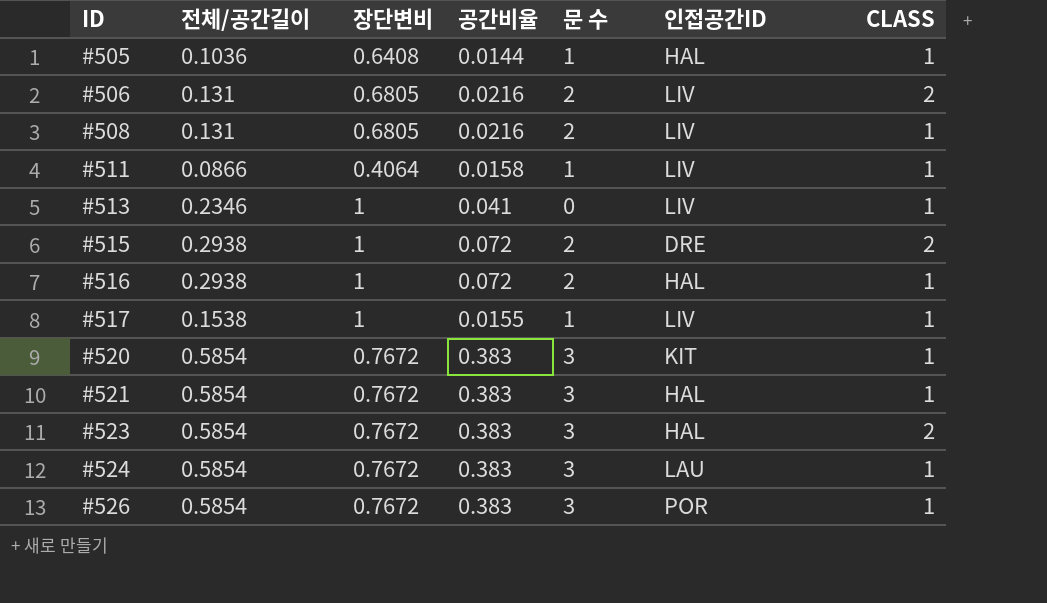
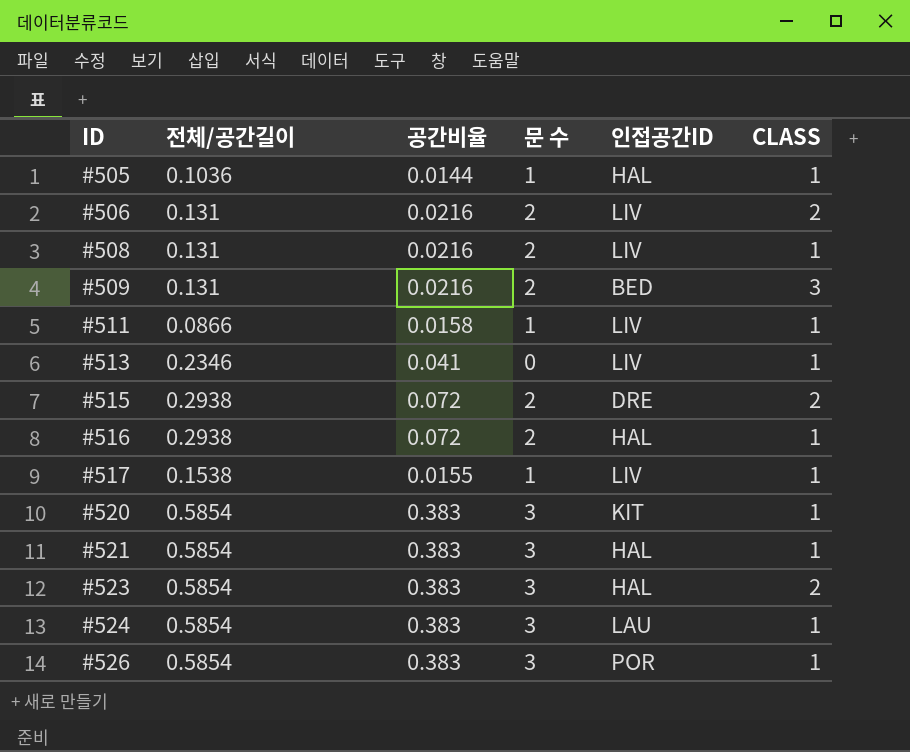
column 장단변비 | position: 3 -> none
row #509: none -> 0.131 | 0.0216 | 2 | BED | 3

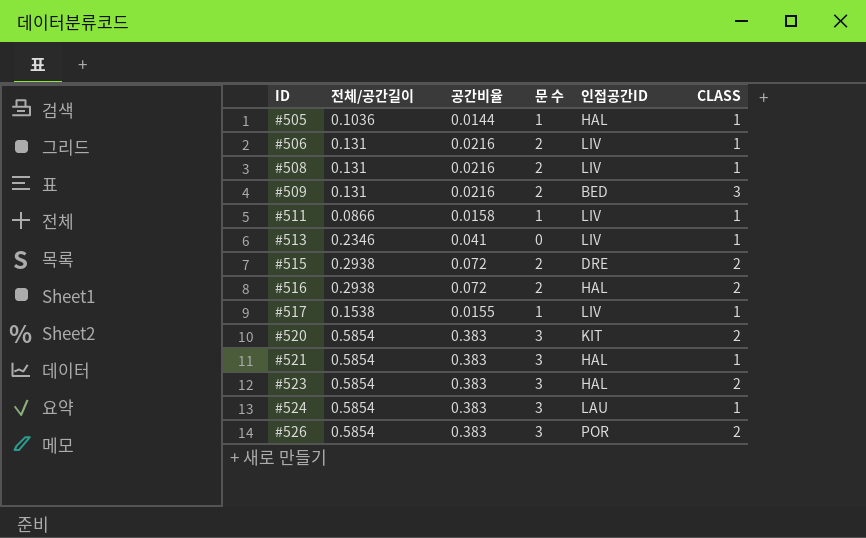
#506 | CLASS: 2 -> 1
#516 | CLASS: 1 -> 2
#520 | CLASS: 1 -> 2
#526 | CLASS: 1 -> 2

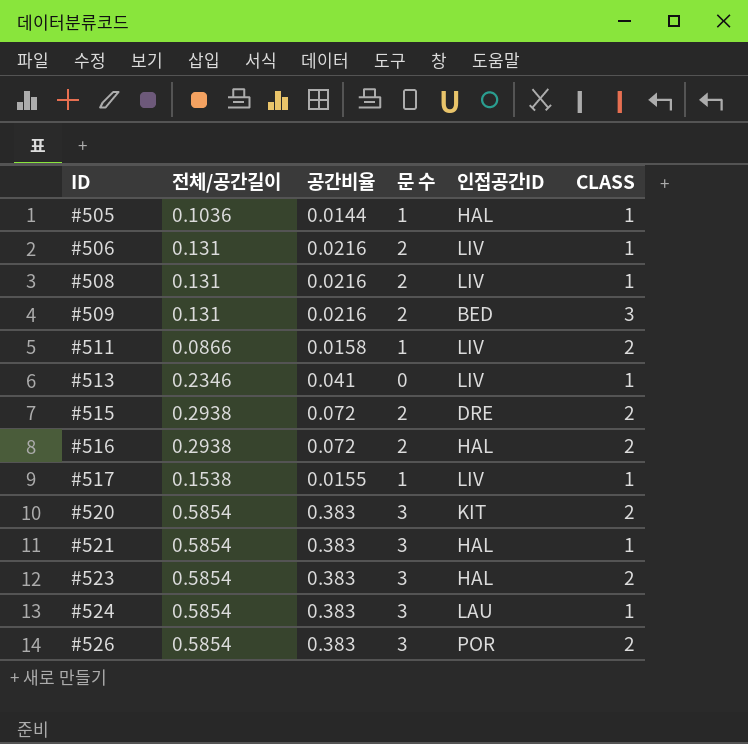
#511 | CLASS: 1 -> 2

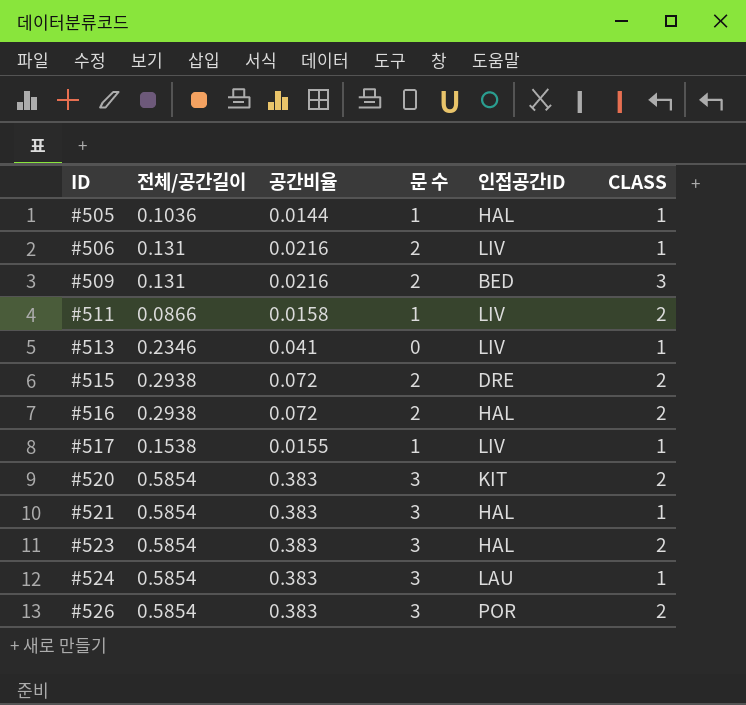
row #508: 0.131 | 0.0216 | 2 | LIV | 1 -> none

